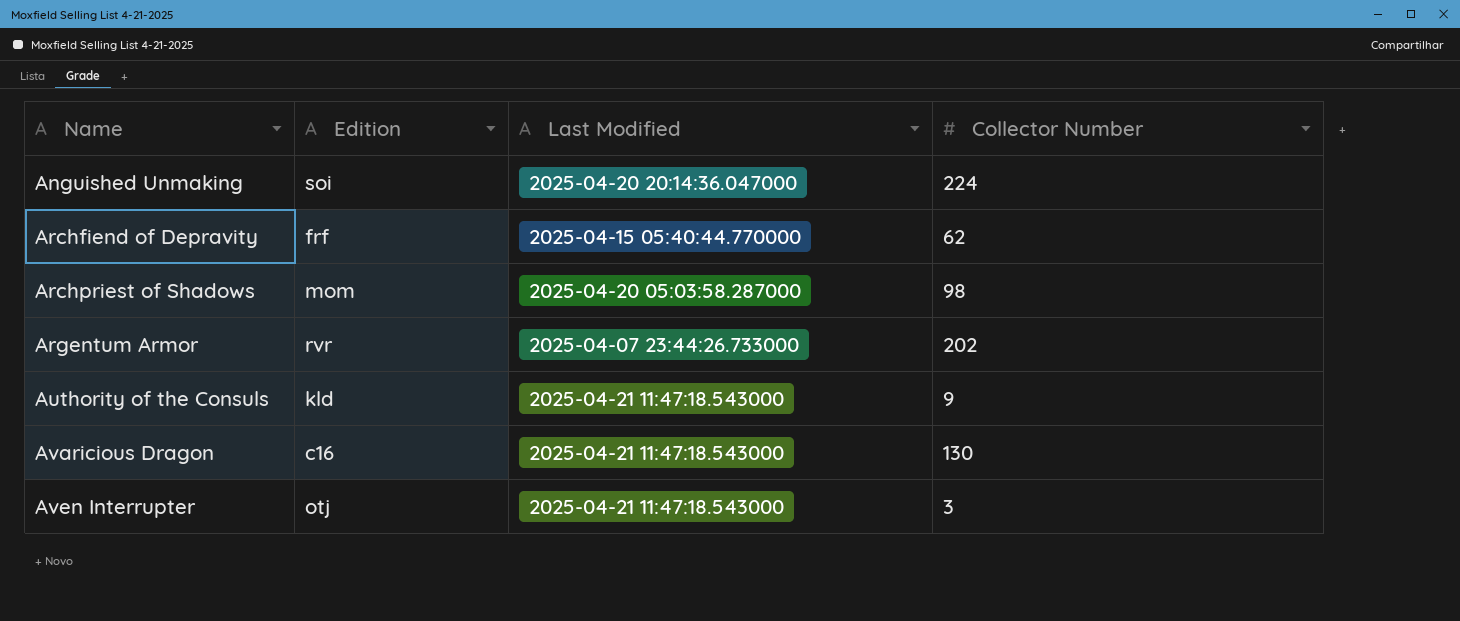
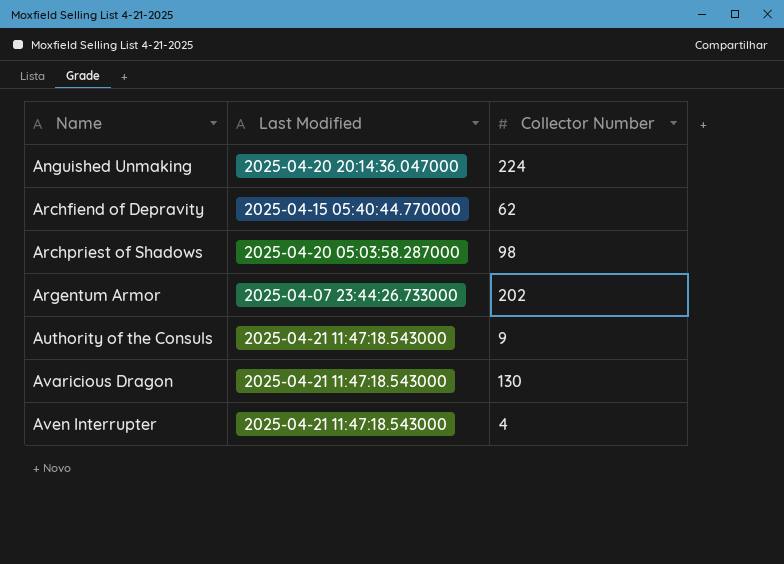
column Edition | position: 2 -> none
Aven Interrupter | Collector Number: 3 -> 4

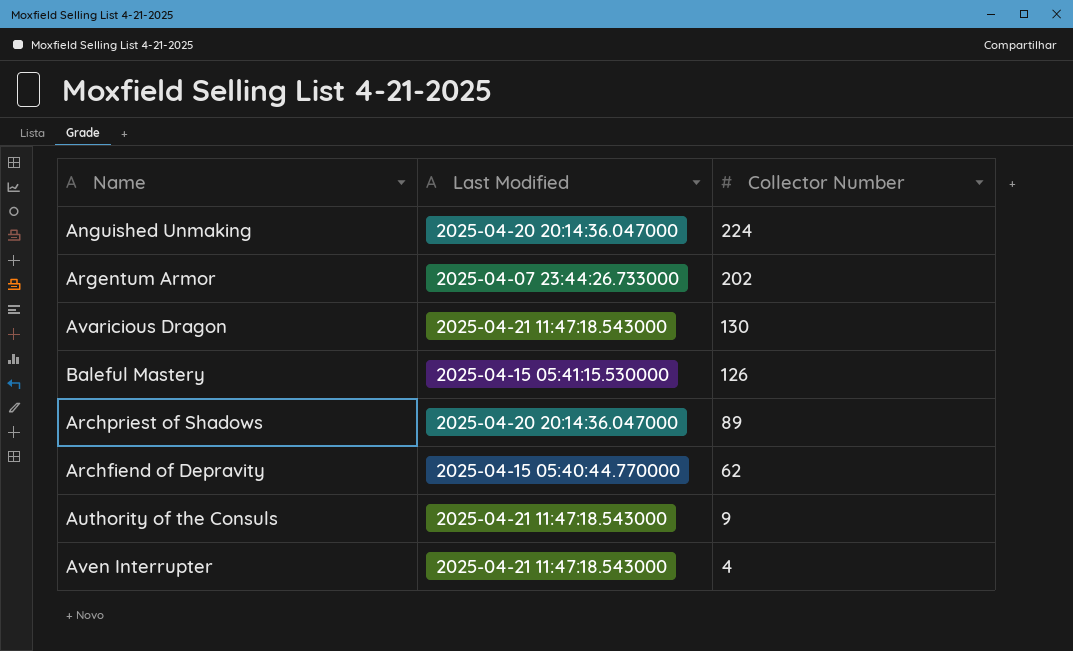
row order: Name ascending -> Collector Number descending
row Baleful Mastery: none -> 2025-04-15 05:41:15.530000 | 126
Archpriest of Shadows | Last Modified: 2025-04-20 05:03:58.287000 -> 2025-04-20 20:14:36.047000
Archpriest of Shadows | Collector Number: 98 -> 89

